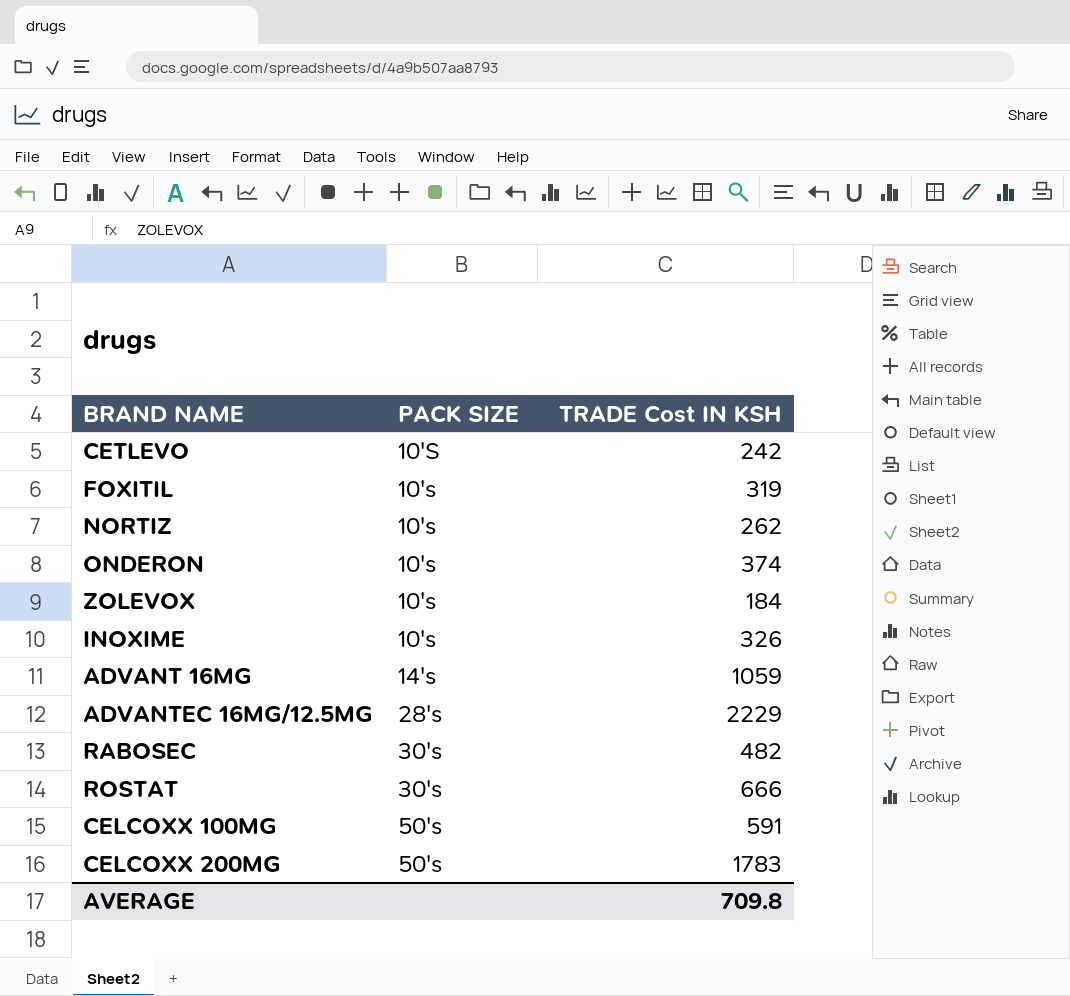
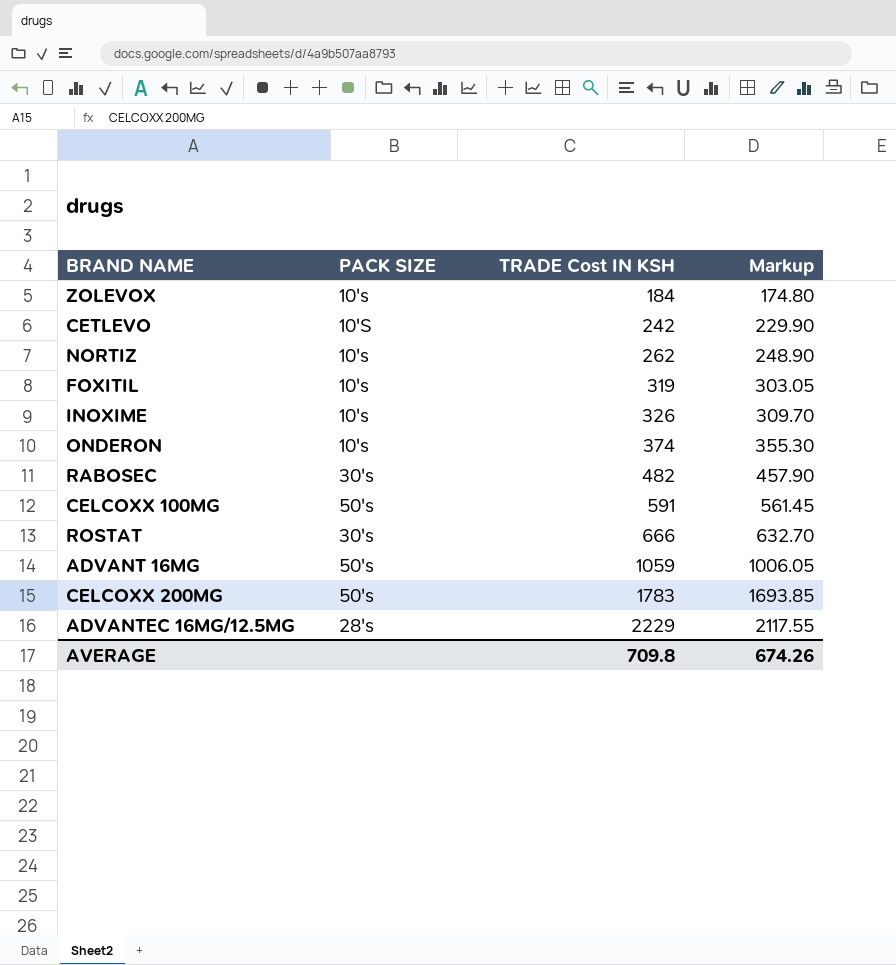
row order: PACK SIZE ascending -> TRADE Cost IN KSH ascending
column Markup | formula: none -> [TRADE Cost IN KSH] * 0.95
ADVANT 16MG | PACK SIZE: 14's -> 50's

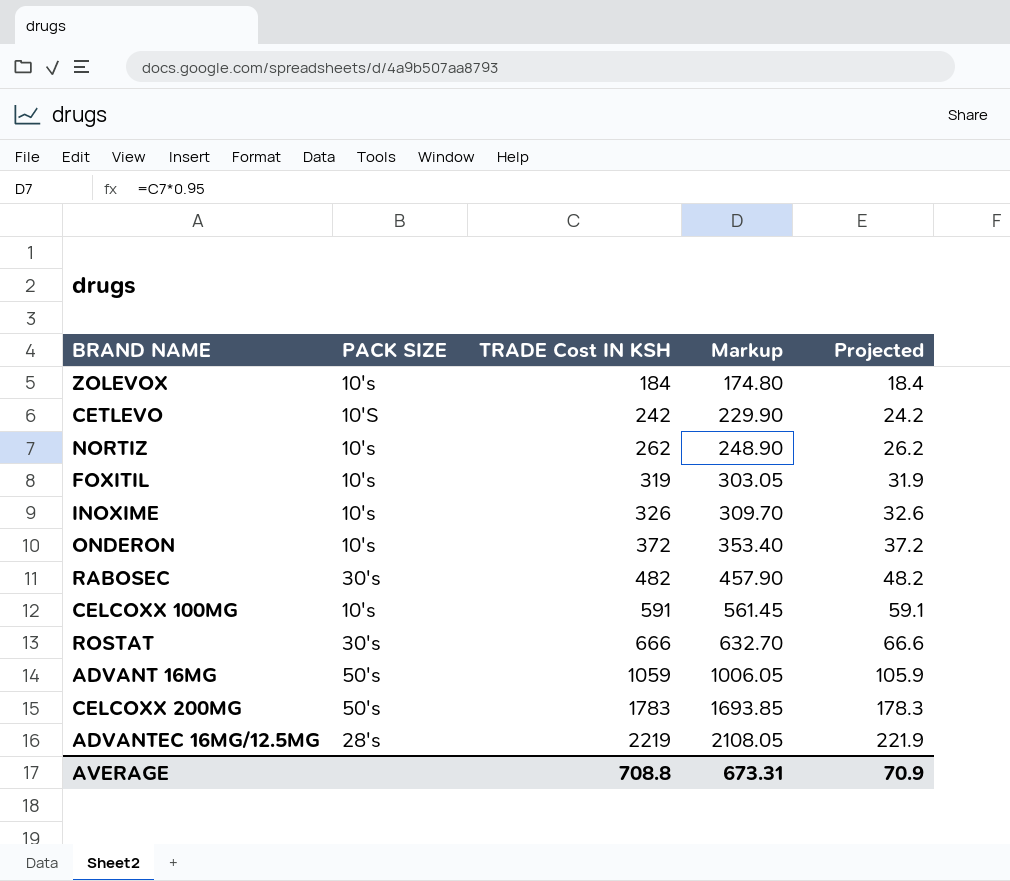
column Projected | formula: none -> [TRADE Cost IN KSH] * 0.1
ONDERON | TRADE Cost IN KSH: 374 -> 372
ONDERON | Markup: 355.30 -> 353.40
CELCOXX 100MG | PACK SIZE: 50's -> 10's
ADVANTEC 16MG/12.5MG | TRADE Cost IN KSH: 2229 -> 2219
ADVANTEC 16MG/12.5MG | Markup: 2117.55 -> 2108.05
AVERAGE | TRADE Cost IN KSH: 709.8 -> 708.8
AVERAGE | Markup: 674.26 -> 673.31

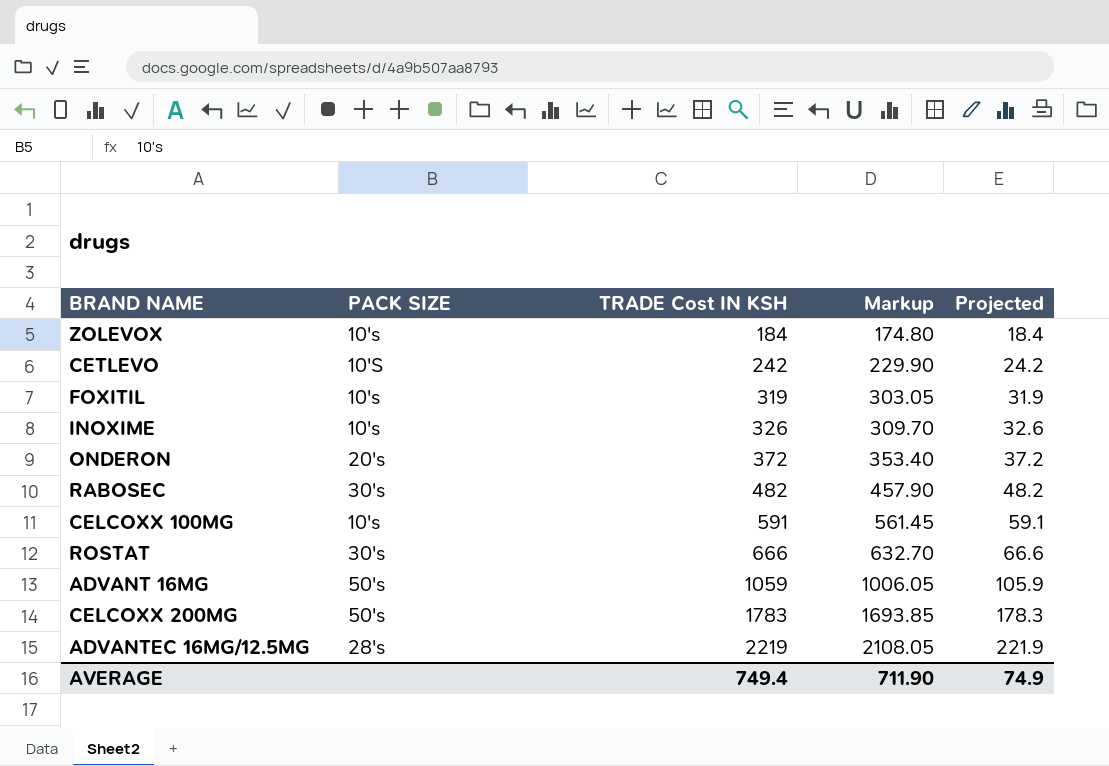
row NORTIZ: 10's | 262 | 248.90 | 26.2 -> none
ONDERON | PACK SIZE: 10's -> 20's
AVERAGE | TRADE Cost IN KSH: 708.8 -> 749.4
AVERAGE | Markup: 673.31 -> 711.90
AVERAGE | Projected: 70.9 -> 74.9

